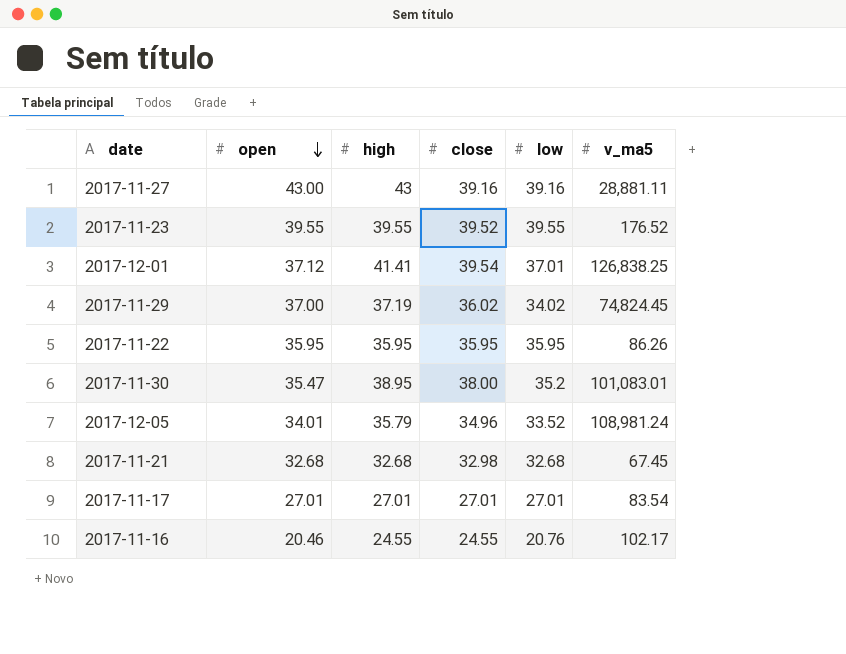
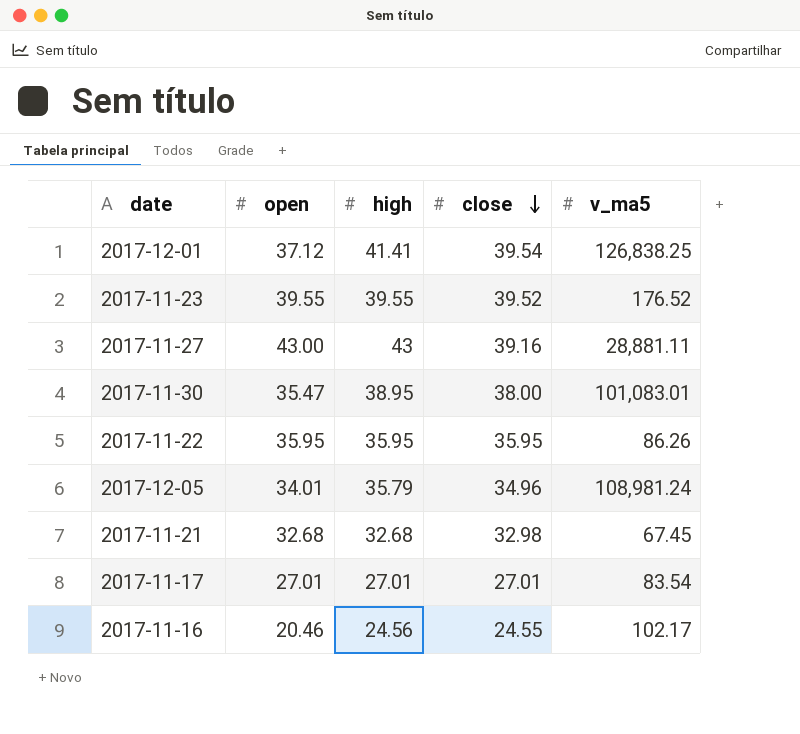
row order: open descending -> close descending
column low | position: 5 -> none
row 2017-11-29: 37.00 | 37.19 | 36.02 | 34.02 | 74,824.45 -> none
2017-11-16 | high: 24.55 -> 24.56

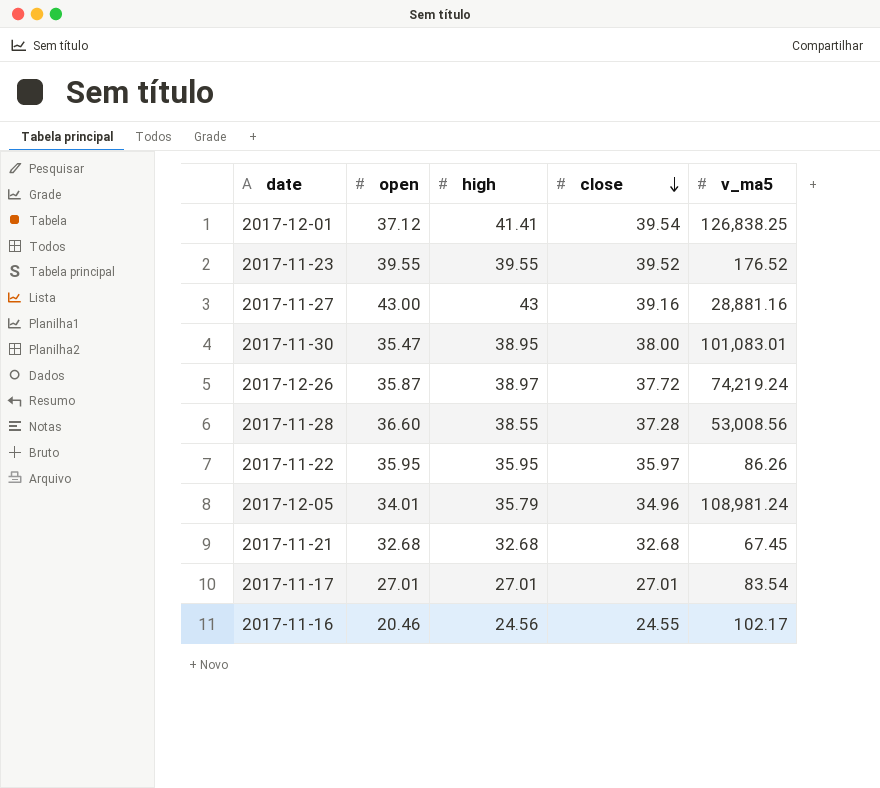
2017-11-27 | v_ma5: 28,881.11 -> 28,881.16
row 2017-12-26: none -> 35.87 | 38.97 | 37.72 | 74,219.24
row 2017-11-28: none -> 36.60 | 38.55 | 37.28 | 53,008.56
2017-11-22 | close: 35.95 -> 35.97
2017-11-21 | close: 32.98 -> 32.68

